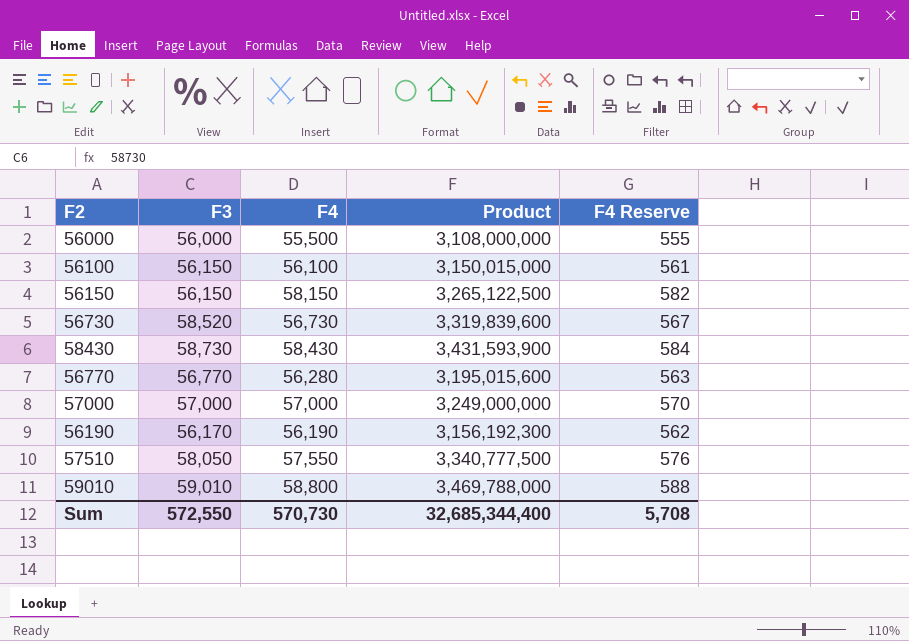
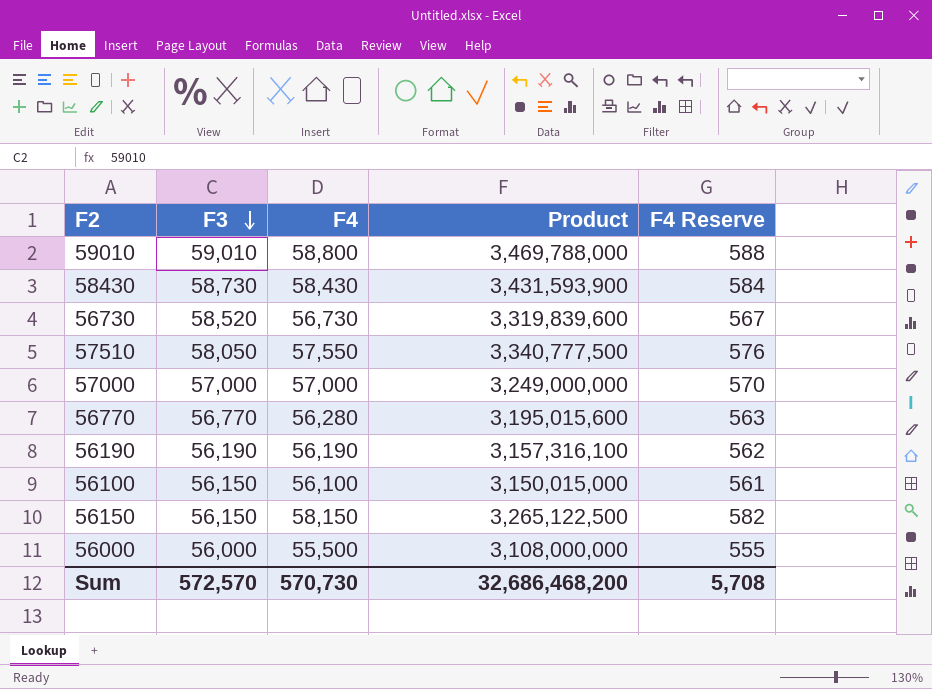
row order: none -> F3 descending
56190 | F3: 56,170 -> 56,190
56190 | Product: 3,156,192,300 -> 3,157,316,100
Sum | F3: 572,550 -> 572,570
Sum | Product: 32,685,344,400 -> 32,686,468,200

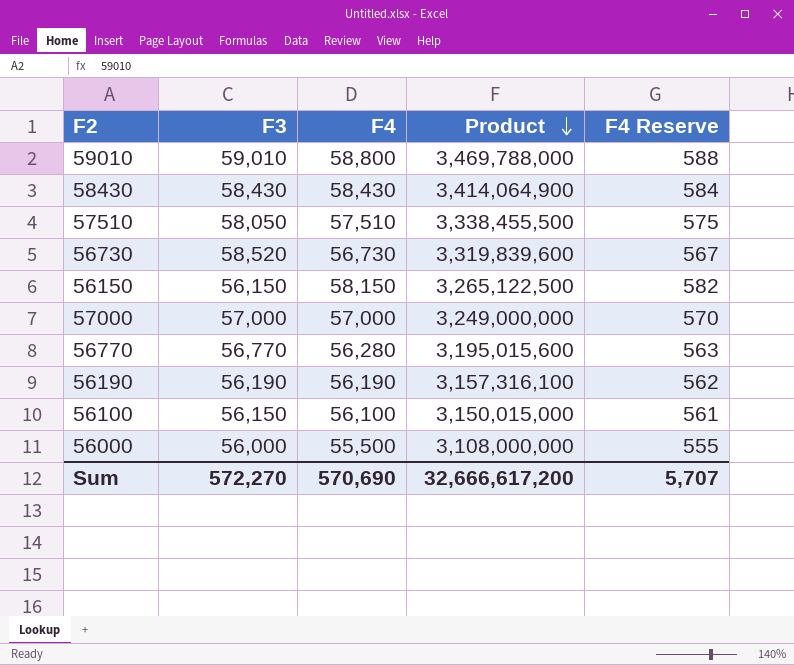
row order: F3 descending -> Product descending
58430 | F3: 58,730 -> 58,430
58430 | Product: 3,431,593,900 -> 3,414,064,900
57510 | F4: 57,550 -> 57,510
57510 | Product: 3,340,777,500 -> 3,338,455,500
57510 | F4 Reserve: 576 -> 575
Sum | F3: 572,570 -> 572,270
Sum | F4: 570,730 -> 570,690
Sum | Product: 32,686,468,200 -> 32,666,617,200
Sum | F4 Reserve: 5,708 -> 5,707

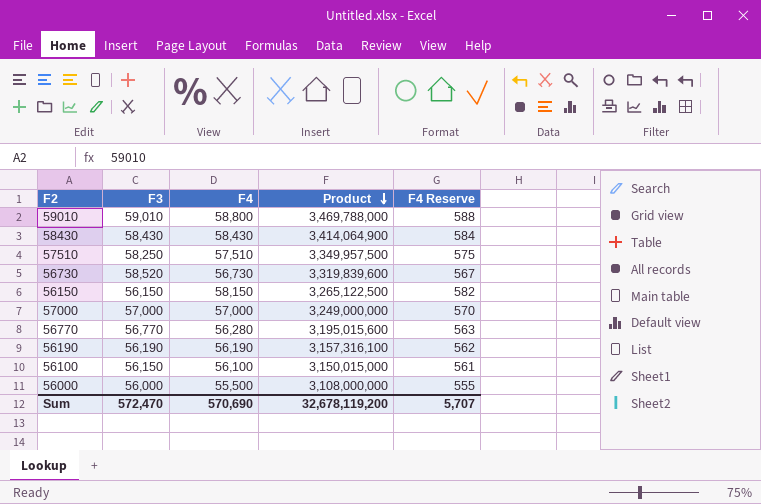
57510 | F3: 58,050 -> 58,250
57510 | Product: 3,338,455,500 -> 3,349,957,500
Sum | F3: 572,270 -> 572,470
Sum | Product: 32,666,617,200 -> 32,678,119,200

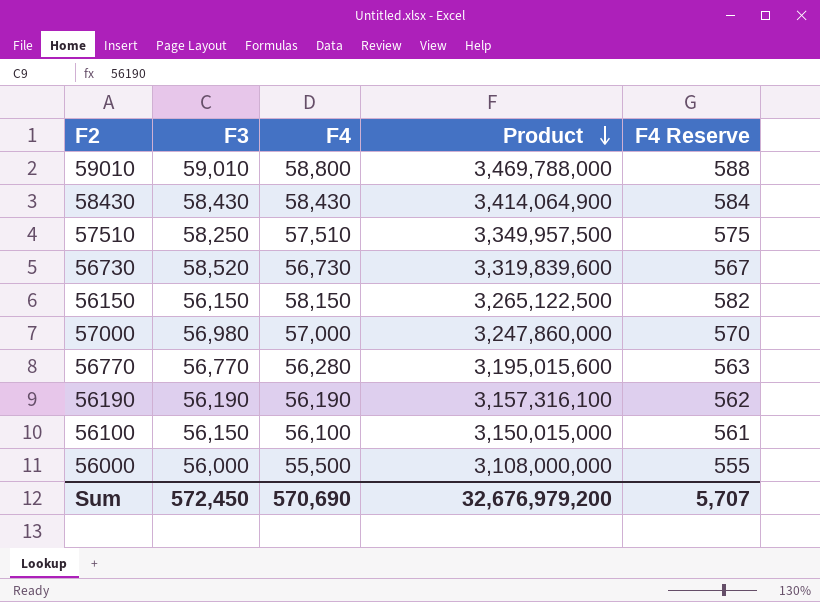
57000 | F3: 57,000 -> 56,980
57000 | Product: 3,249,000,000 -> 3,247,860,000
Sum | F3: 572,470 -> 572,450
Sum | Product: 32,678,119,200 -> 32,676,979,200

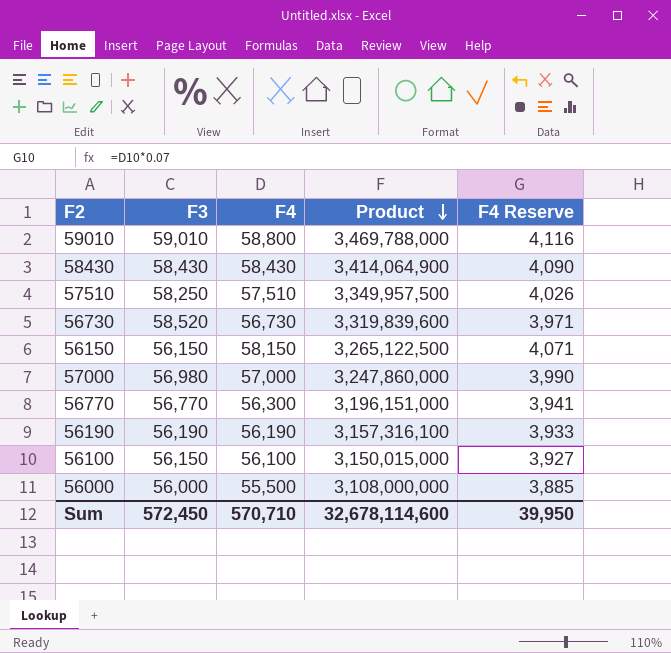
column F4 Reserve | formula: [F4] * 0.01 -> [F4] * 0.07
56770 | F4: 56,280 -> 56,300
56770 | Product: 3,195,015,600 -> 3,196,151,000
Sum | F4: 570,690 -> 570,710
Sum | Product: 32,676,979,200 -> 32,678,114,600
Sum | F4 Reserve: 5,707 -> 39,950

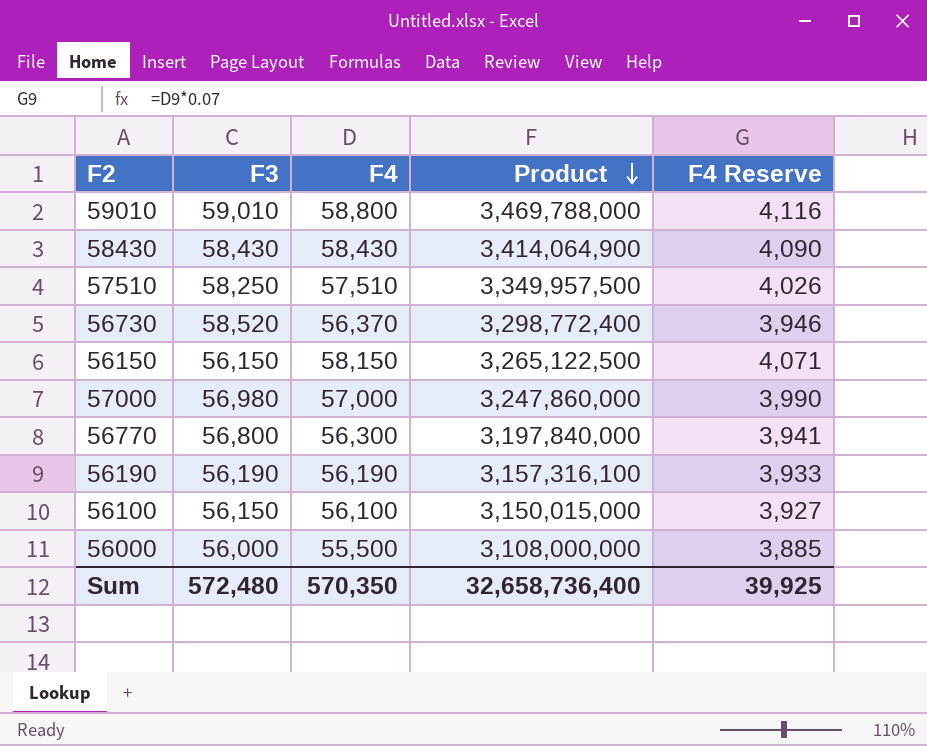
56730 | F4: 56,730 -> 56,370
56730 | Product: 3,319,839,600 -> 3,298,772,400
56730 | F4 Reserve: 3,971 -> 3,946
56770 | F3: 56,770 -> 56,800
56770 | Product: 3,196,151,000 -> 3,197,840,000
Sum | F3: 572,450 -> 572,480
Sum | F4: 570,710 -> 570,350
Sum | Product: 32,678,114,600 -> 32,658,736,400
Sum | F4 Reserve: 39,950 -> 39,925

